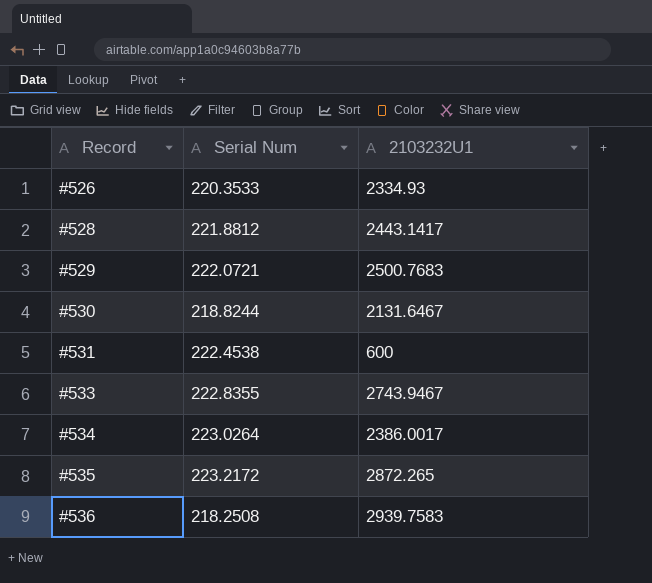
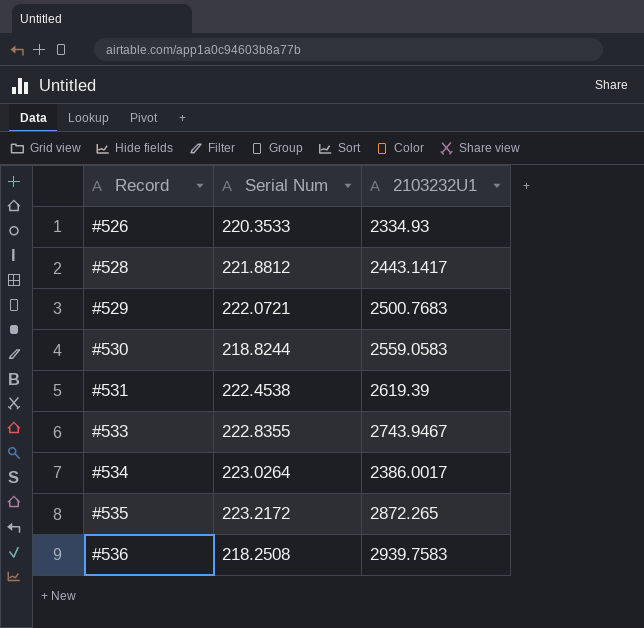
#530 | 2103232U1: 2131.6467 -> 2559.0583
#531 | 2103232U1: 600 -> 2619.39

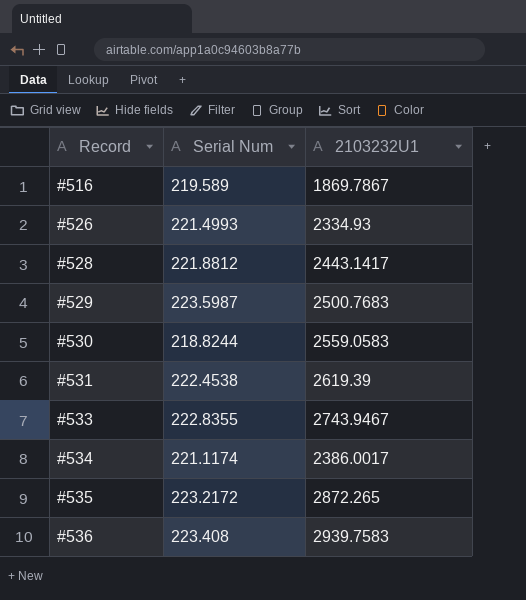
row #516: none -> 219.589 | 1869.7867
#526 | Serial Num: 220.3533 -> 221.4993
#529 | Serial Num: 222.0721 -> 223.5987
#534 | Serial Num: 223.0264 -> 221.1174
#536 | Serial Num: 218.2508 -> 223.408

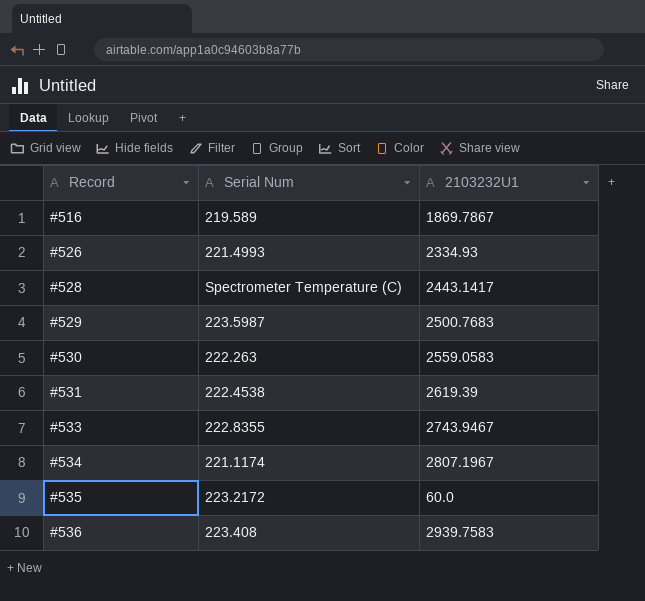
#528 | Serial Num: 221.8812 -> Spectrometer Temperature (C)
#530 | Serial Num: 218.8244 -> 222.263
#534 | 2103232U1: 2386.0017 -> 2807.1967
#535 | 2103232U1: 2872.265 -> 60.0

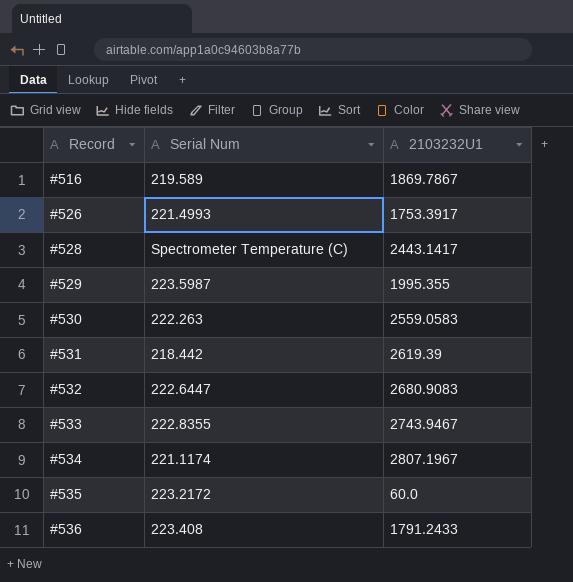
#526 | 2103232U1: 2334.93 -> 1753.3917
#529 | 2103232U1: 2500.7683 -> 1995.355
#531 | Serial Num: 222.4538 -> 218.442
row #532: none -> 222.6447 | 2680.9083
#536 | 2103232U1: 2939.7583 -> 1791.2433

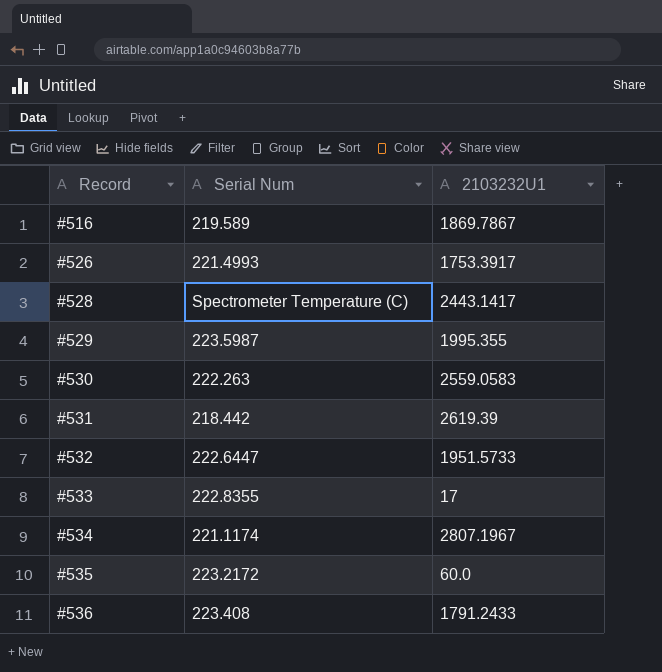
#532 | 2103232U1: 2680.9083 -> 1951.5733
#533 | 2103232U1: 2743.9467 -> 17

